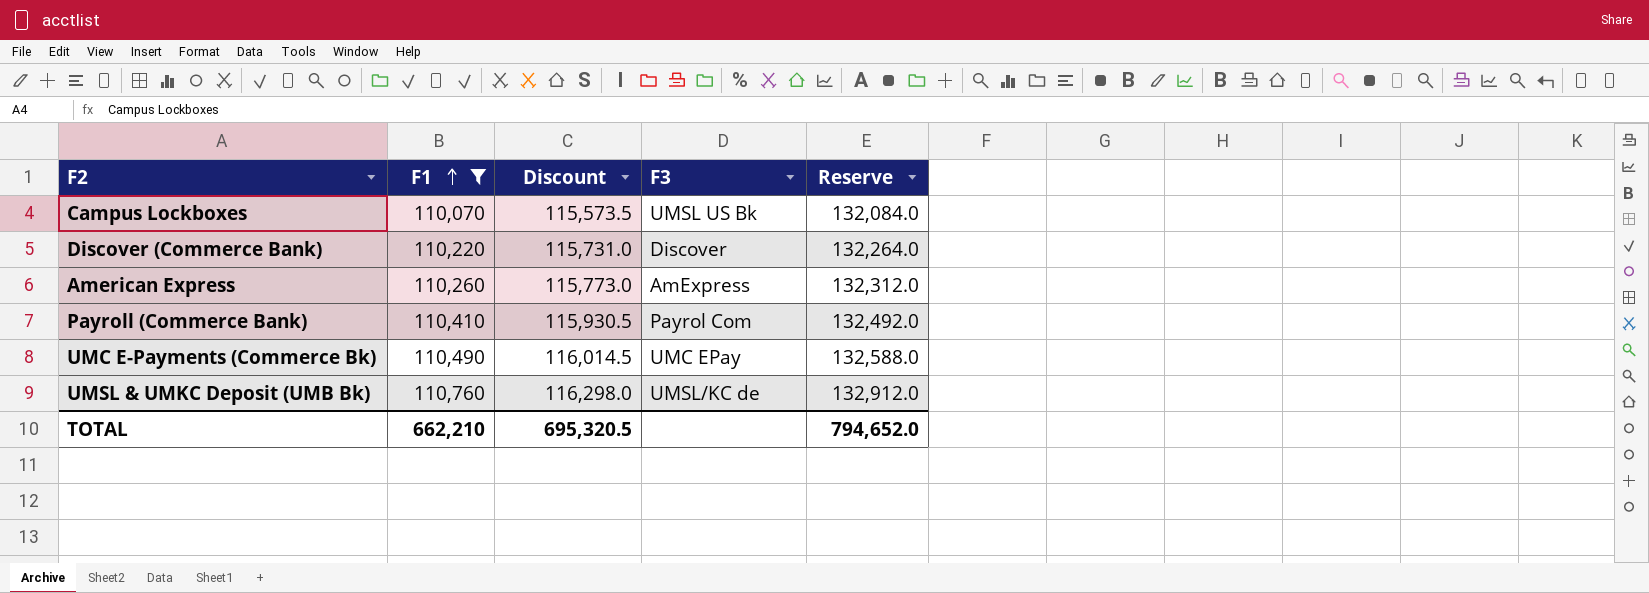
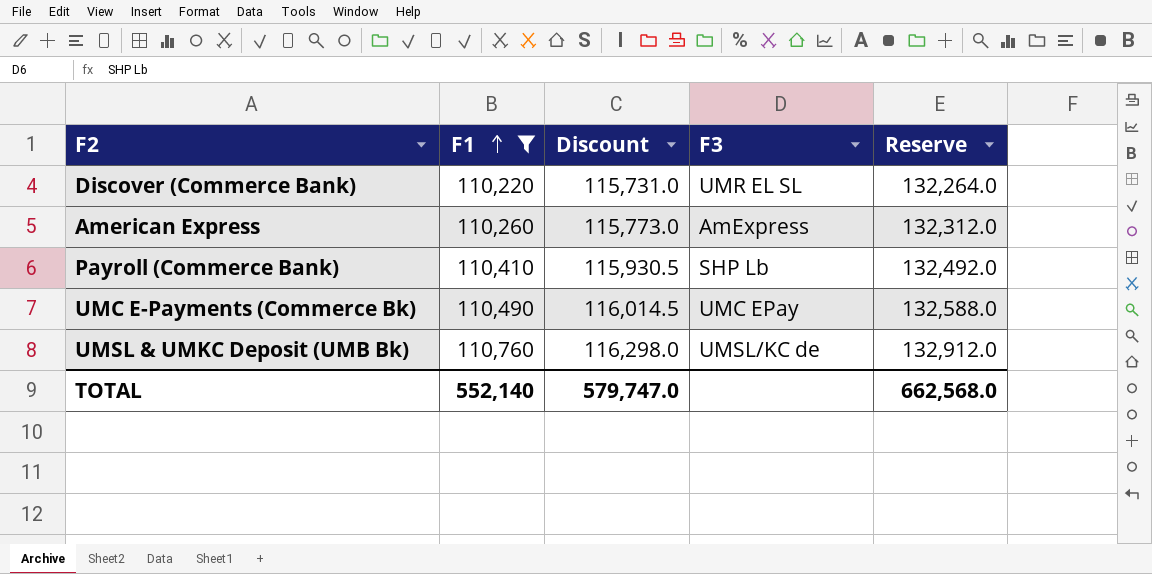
row Campus Lockboxes: 110,070 | 115,573.5 | UMSL US Bk | 132,084.0 -> none
Discover (Commerce Bank) | F3: Discover -> UMR EL SL
Payroll (Commerce Bank) | F3: Payrol Com -> SHP Lb
TOTAL | F1: 662,210 -> 552,140
TOTAL | Discount: 695,320.5 -> 579,747.0
TOTAL | Reserve: 794,652.0 -> 662,568.0

